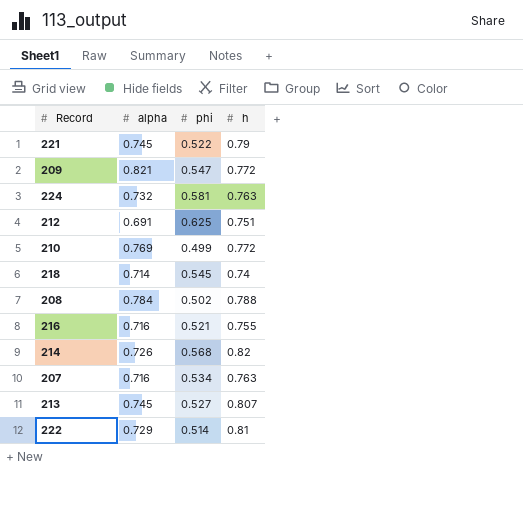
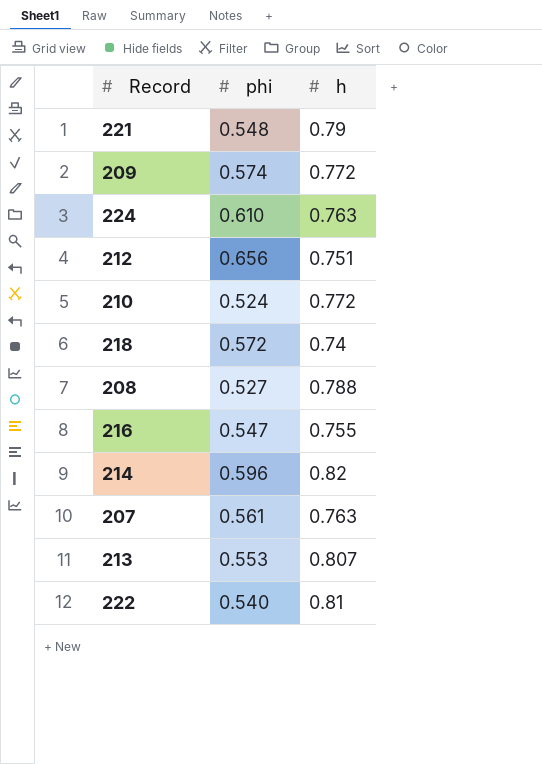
column alpha | position: 2 -> none
221 | phi: 0.522 -> 0.548
209 | phi: 0.547 -> 0.574
224 | phi: 0.581 -> 0.610
212 | phi: 0.625 -> 0.656
210 | phi: 0.499 -> 0.524
218 | phi: 0.545 -> 0.572
208 | phi: 0.502 -> 0.527
216 | phi: 0.521 -> 0.547
214 | phi: 0.568 -> 0.596
207 | phi: 0.534 -> 0.561
213 | phi: 0.527 -> 0.553
222 | phi: 0.514 -> 0.540

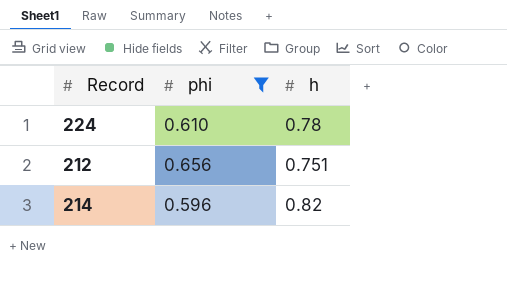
filter: none -> phi >= 0.596
224 | h: 0.763 -> 0.78

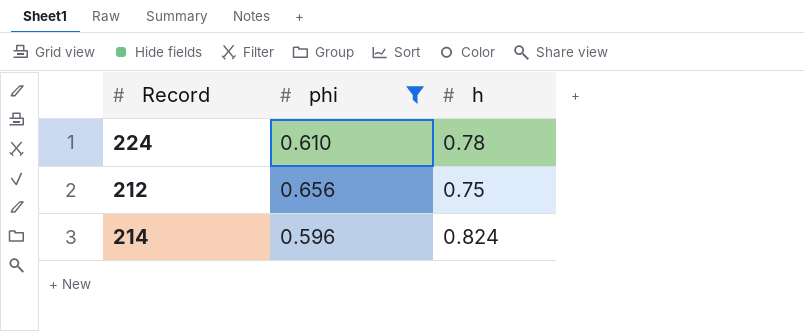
212 | h: 0.751 -> 0.75
214 | h: 0.82 -> 0.824

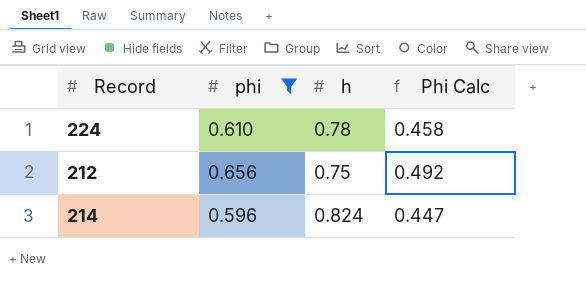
column Phi Calc | formula: none -> [phi] * 0.75

